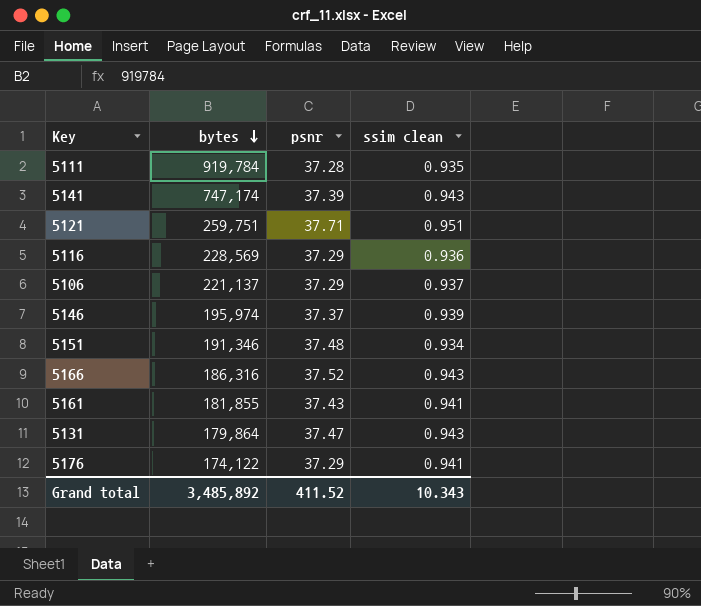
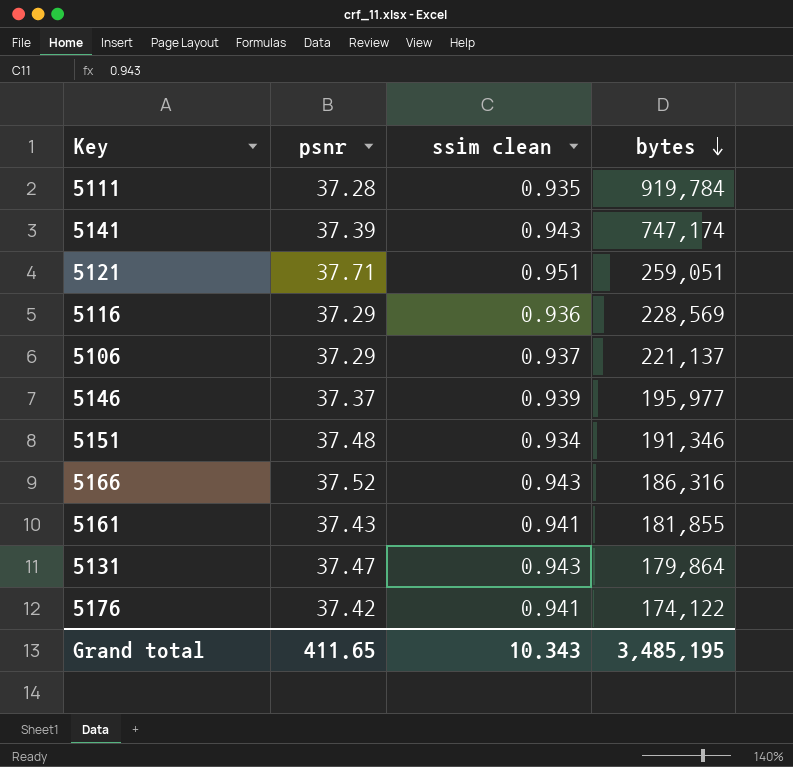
column bytes | position: 2 -> 4
5121 | bytes: 259,751 -> 259,051
5146 | bytes: 195,974 -> 195,977
5176 | psnr: 37.29 -> 37.42
Grand total | psnr: 411.52 -> 411.65
Grand total | bytes: 3,485,892 -> 3,485,195

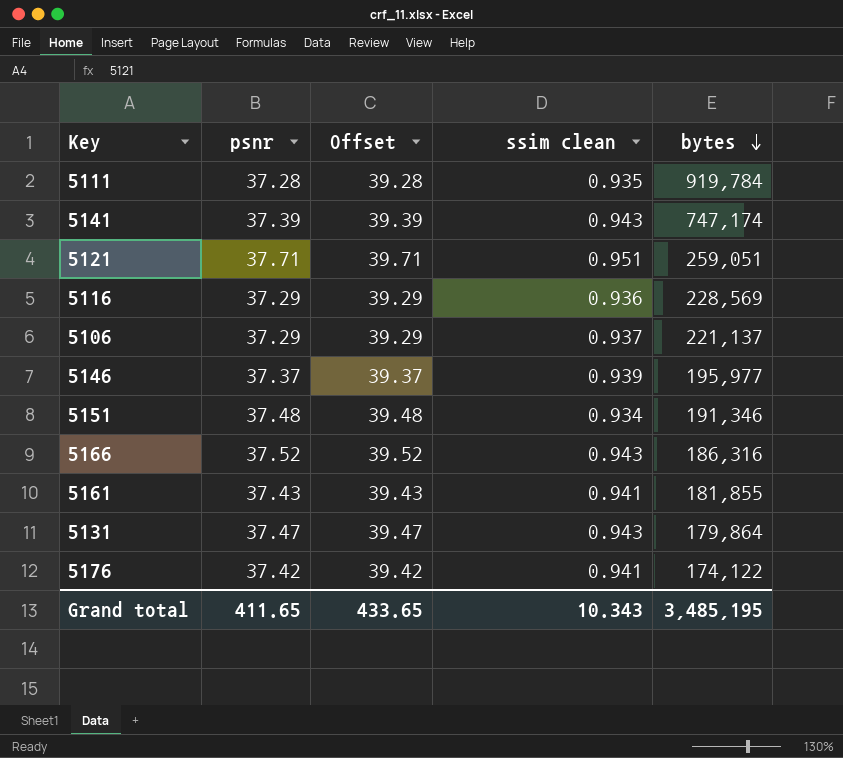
column Offset | formula: none -> [psnr] + 2

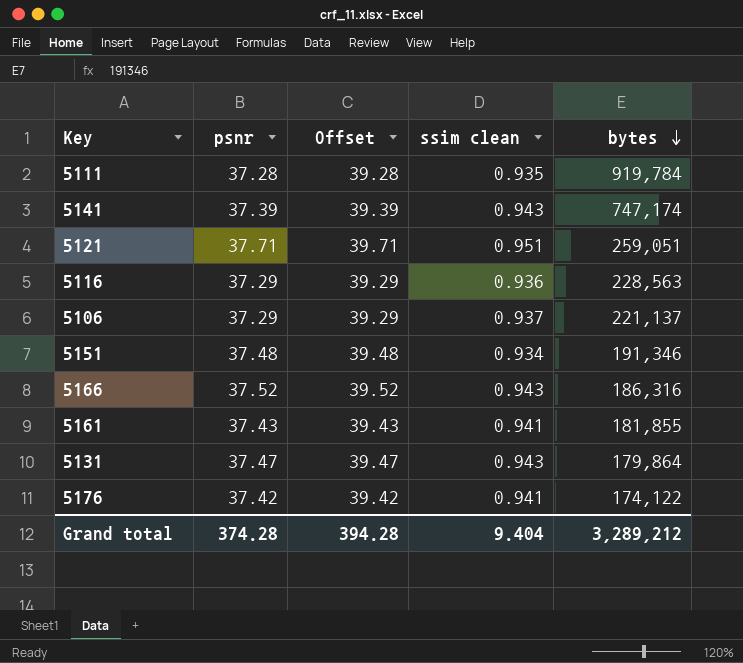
row 5146: 37.37 | 39.37 | 0.939 | 195,977 -> none
5116 | bytes: 228,569 -> 228,563
Grand total | psnr: 411.65 -> 374.28
Grand total | Offset: 433.65 -> 394.28
Grand total | ssim clean: 10.343 -> 9.404
Grand total | bytes: 3,485,195 -> 3,289,212

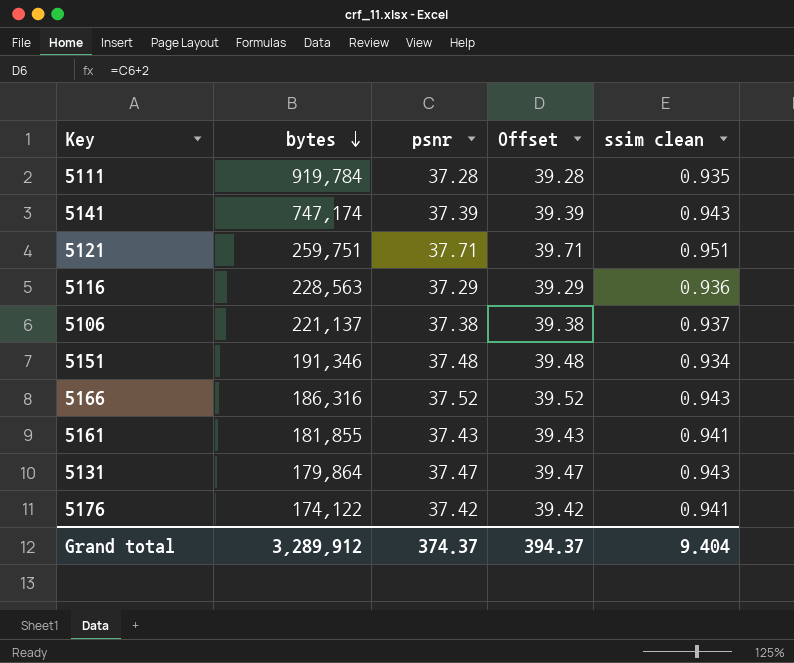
column bytes | position: 5 -> 2
5121 | bytes: 259,051 -> 259,751
5106 | psnr: 37.29 -> 37.38
5106 | Offset: 39.29 -> 39.38
Grand total | bytes: 3,289,212 -> 3,289,912
Grand total | psnr: 374.28 -> 374.37
Grand total | Offset: 394.28 -> 394.37

